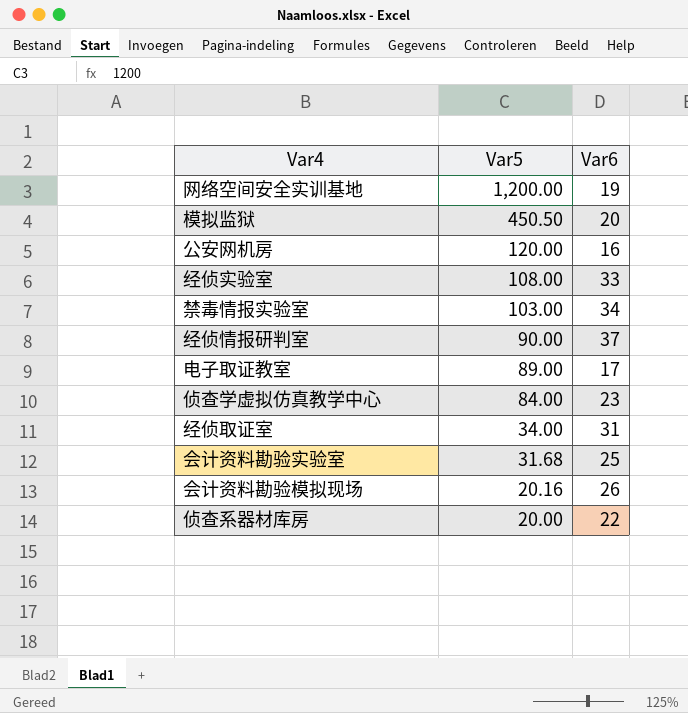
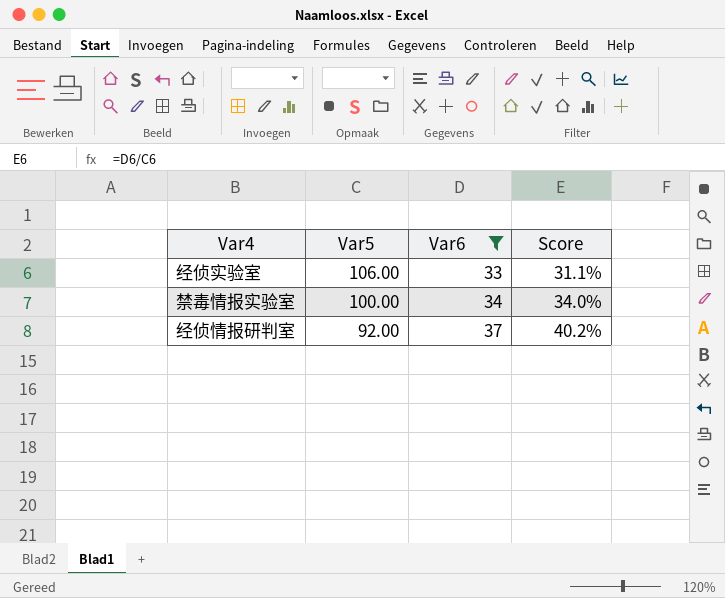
filter: none -> Var6 >= 33
column Score | formula: none -> [Var6] / [Var5]
经侦实验室 | Var5: 108.00 -> 106.00
禁毒情报实验室 | Var5: 103.00 -> 100.00
经侦情报研判室 | Var5: 90.00 -> 92.00

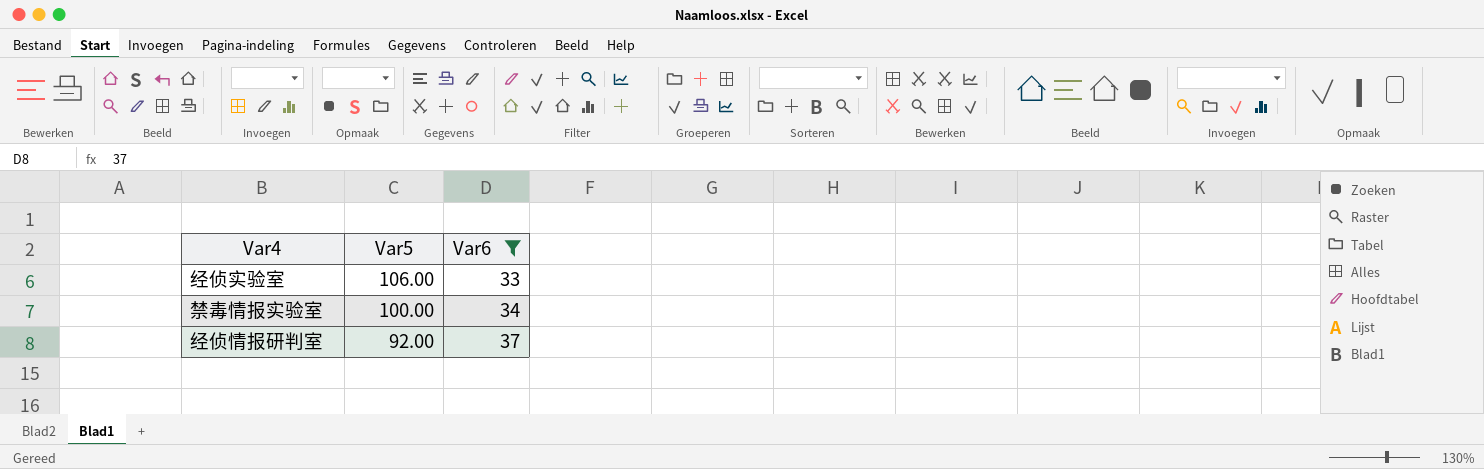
column Score | formula: [Var6] / [Var5] -> none

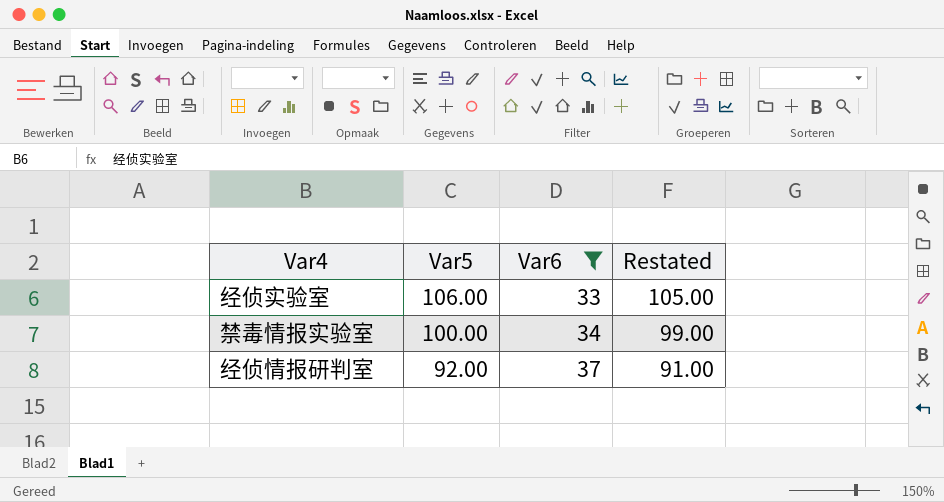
column Restated | formula: none -> [Var5] - 1

